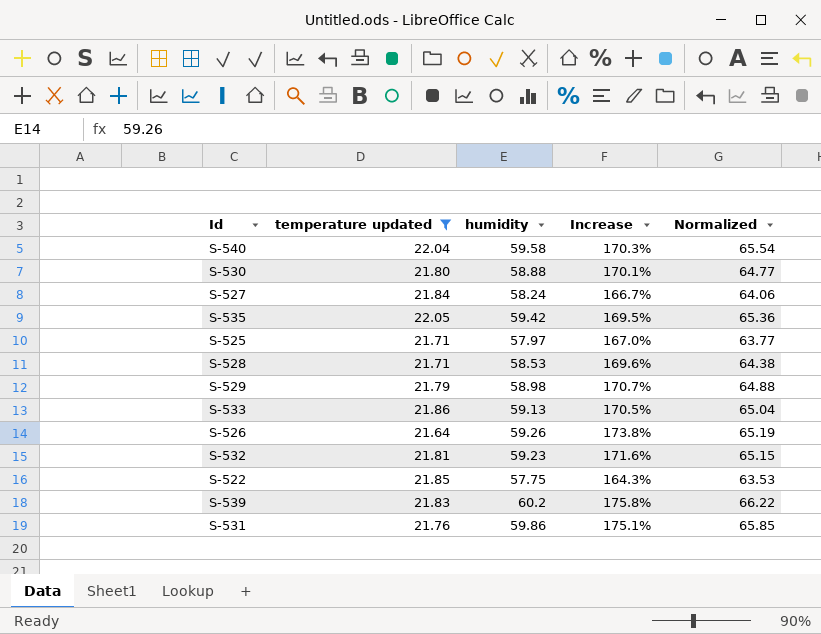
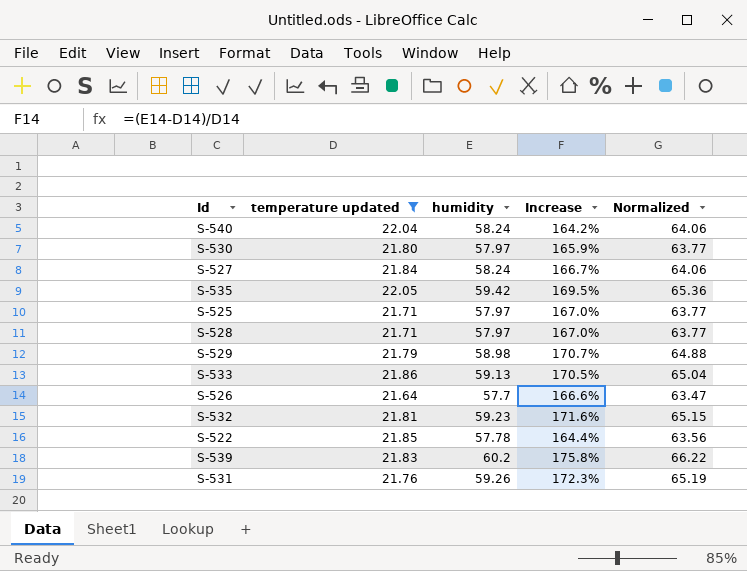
S-540 | humidity: 59.58 -> 58.24
S-540 | Increase: 170.3% -> 164.2%
S-540 | Normalized: 65.54 -> 64.06
S-530 | humidity: 58.88 -> 57.97
S-530 | Increase: 170.1% -> 165.9%
S-530 | Normalized: 64.77 -> 63.77
S-528 | humidity: 58.53 -> 57.97
S-528 | Increase: 169.6% -> 167.0%
S-528 | Normalized: 64.38 -> 63.77
S-526 | humidity: 59.26 -> 57.7
S-526 | Increase: 173.8% -> 166.6%
S-526 | Normalized: 65.19 -> 63.47
S-522 | humidity: 57.75 -> 57.78
S-522 | Increase: 164.3% -> 164.4%
S-522 | Normalized: 63.53 -> 63.56
S-531 | humidity: 59.86 -> 59.26
S-531 | Increase: 175.1% -> 172.3%
S-531 | Normalized: 65.85 -> 65.19

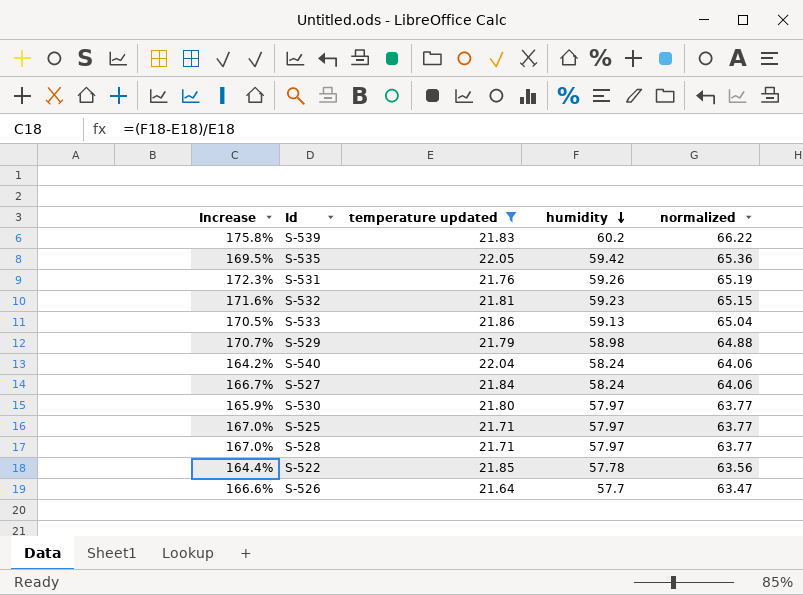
row order: none -> humidity descending
column Increase | position: 4 -> 1
column name: Normalized -> normalized

